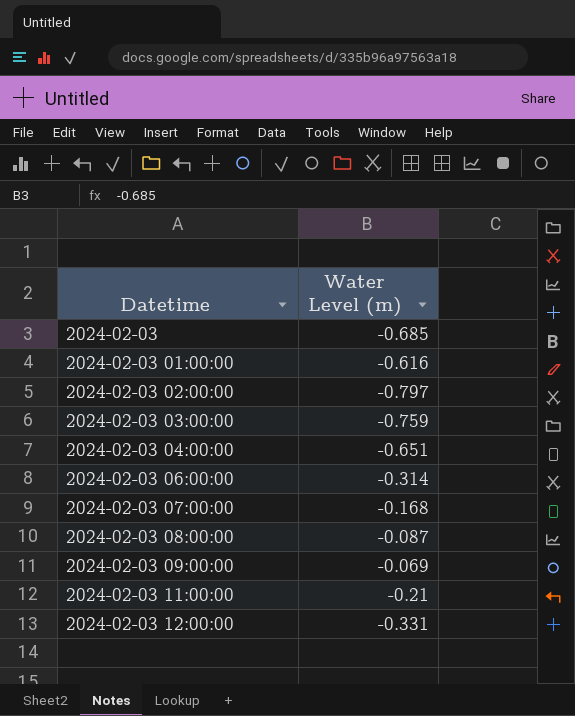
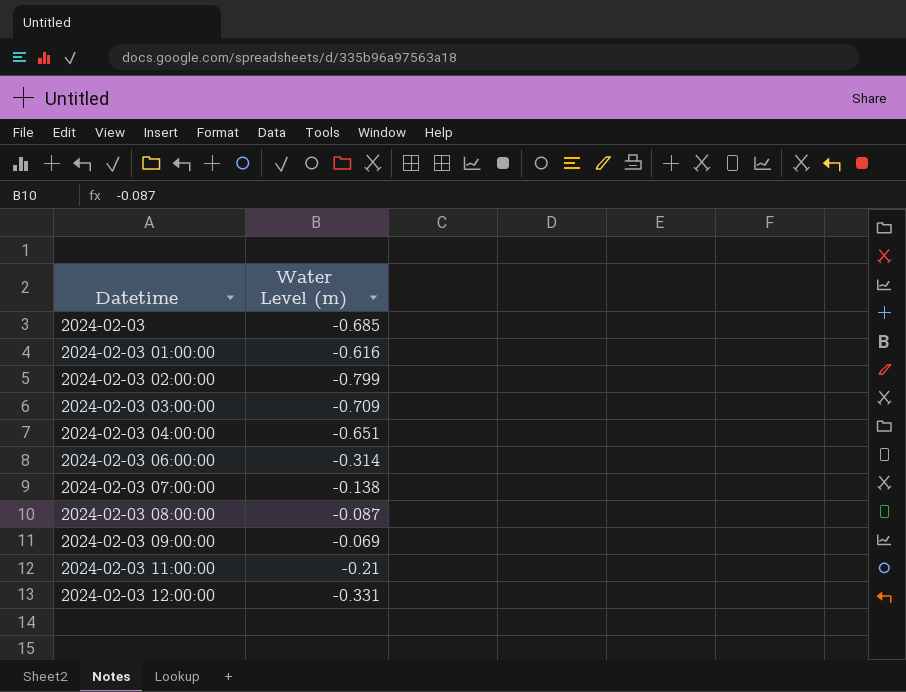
2024-02-03 02:00:00 | Water Level (m): -0.797 -> -0.799
2024-02-03 03:00:00 | Water Level (m): -0.759 -> -0.709
2024-02-03 07:00:00 | Water Level (m): -0.168 -> -0.138

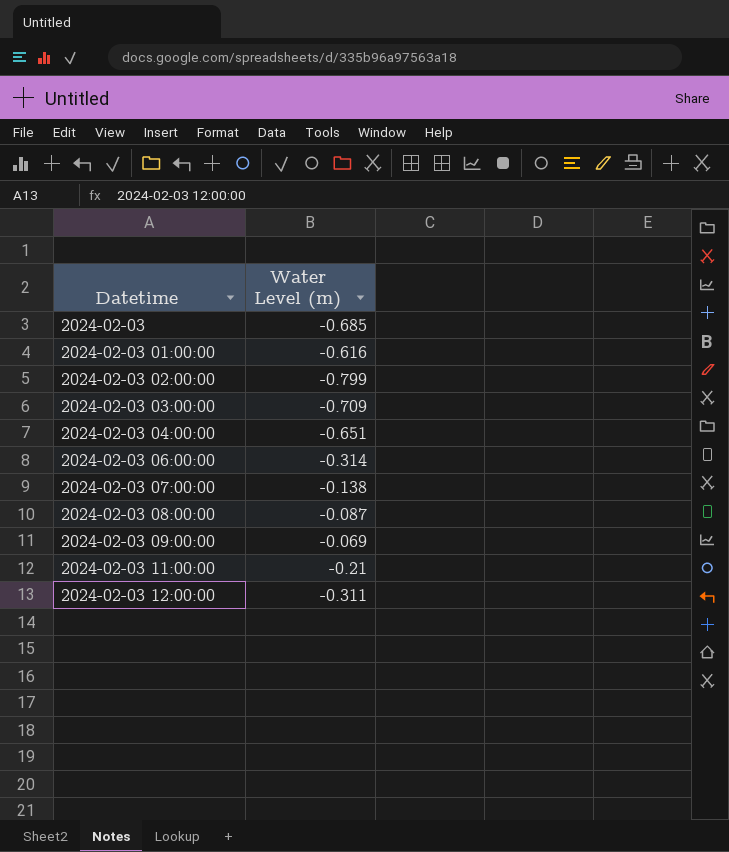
2024-02-03 12:00:00 | Water Level (m): -0.331 -> -0.311

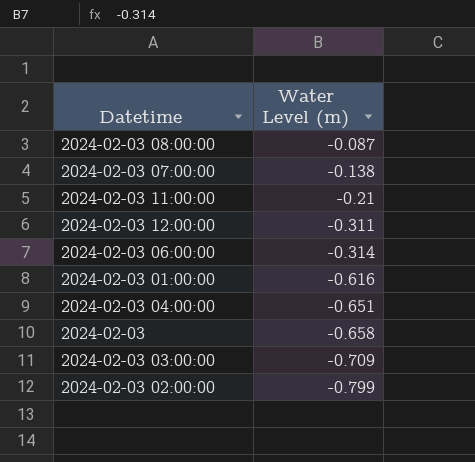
row order: Datetime ascending -> Water Level (m) descending
row 2024-02-03 09:00:00: -0.069 -> none
2024-02-03 | Water Level (m): -0.685 -> -0.658

